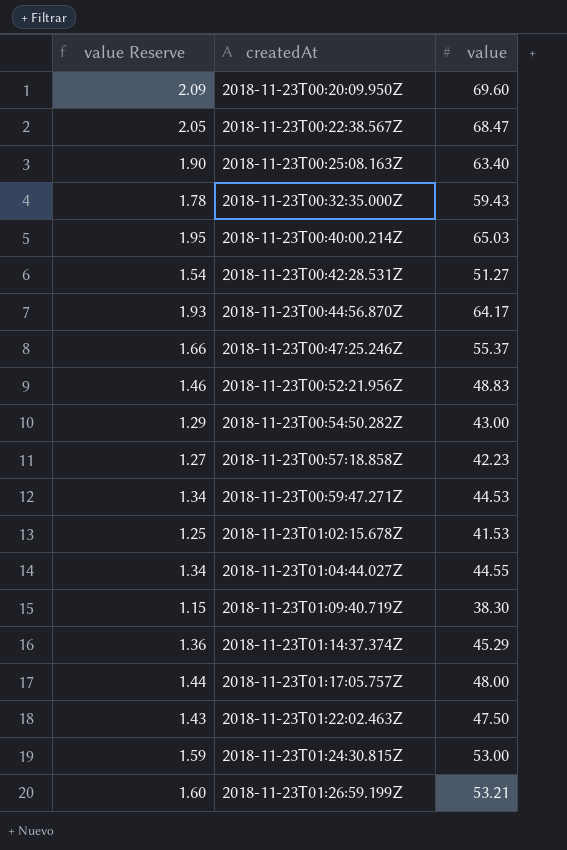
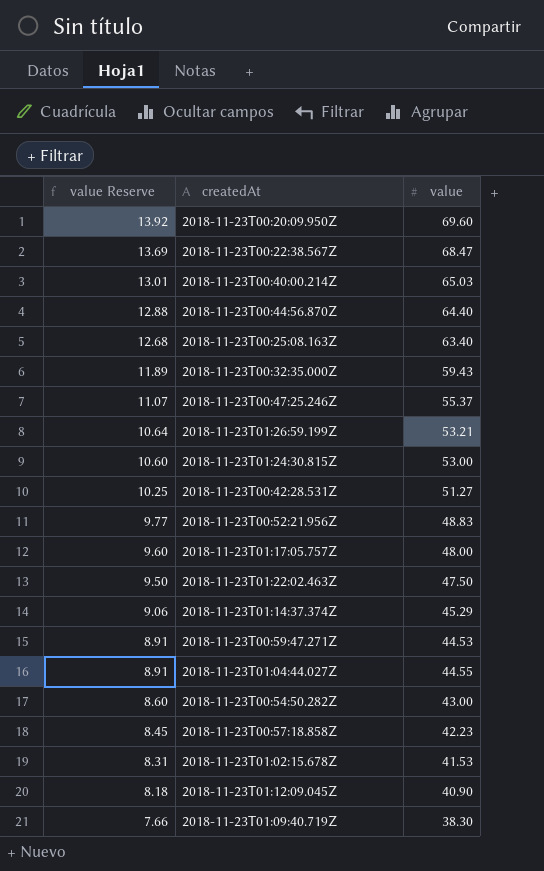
row order: createdAt ascending -> value Reserve descending
column value Reserve | formula: [value] * 0.03 -> [value] * 0.2
2018-11-23T00:44:56.870Z | value: 64.17 -> 64.40
row 2018-11-23T01:12:09.045Z: none -> 8.18 | 40.90

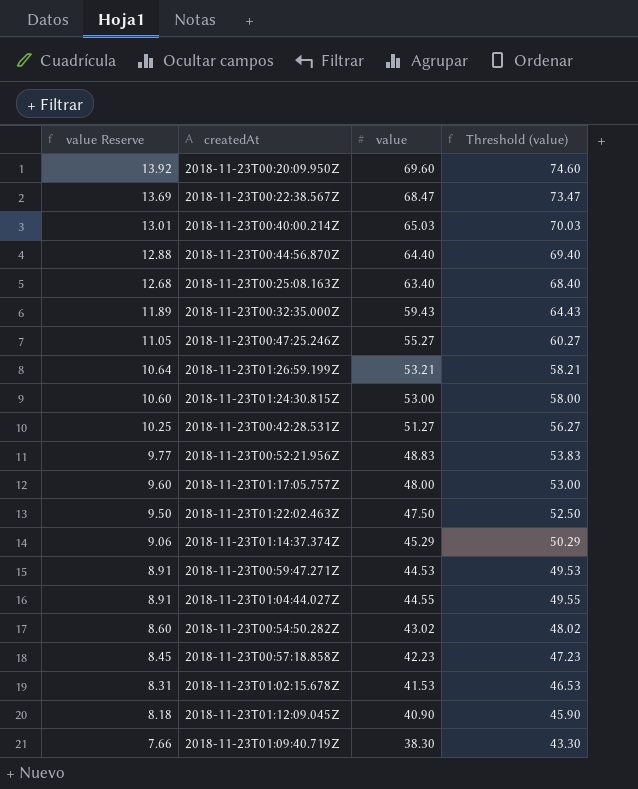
column Threshold (value) | formula: none -> [value] + 5
2018-11-23T00:47:25.246Z | value Reserve: 11.07 -> 11.05
2018-11-23T00:47:25.246Z | value: 55.37 -> 55.27
2018-11-23T00:54:50.282Z | value: 43.00 -> 43.02

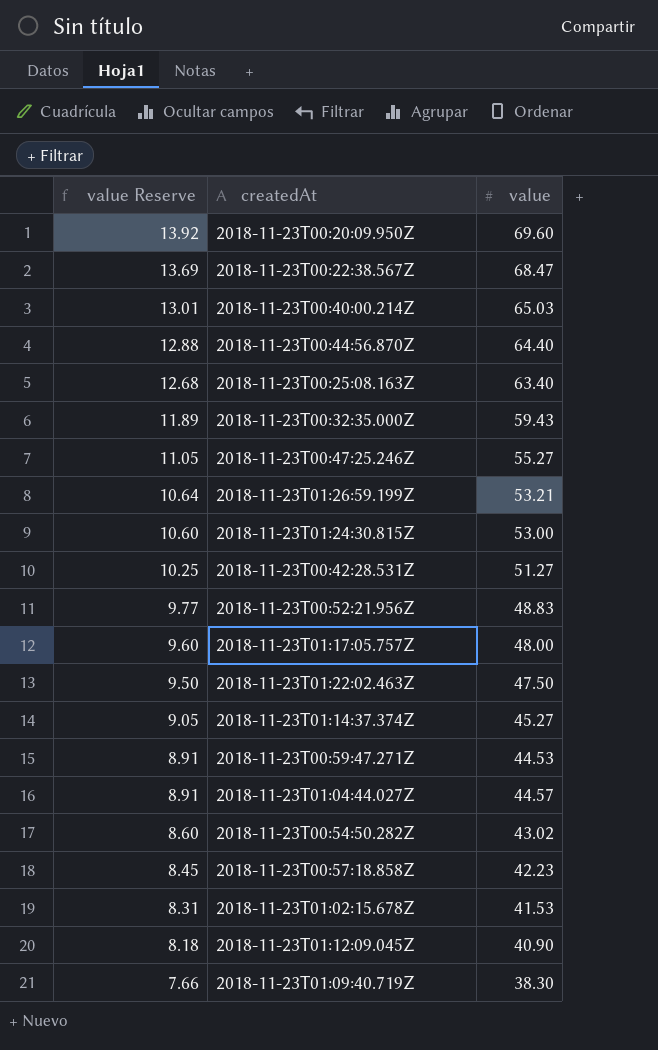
column Threshold (value) | formula: [value] + 5 -> none
2018-11-23T01:14:37.374Z | value Reserve: 9.06 -> 9.05
2018-11-23T01:14:37.374Z | value: 45.29 -> 45.27
2018-11-23T01:04:44.027Z | value: 44.55 -> 44.57

